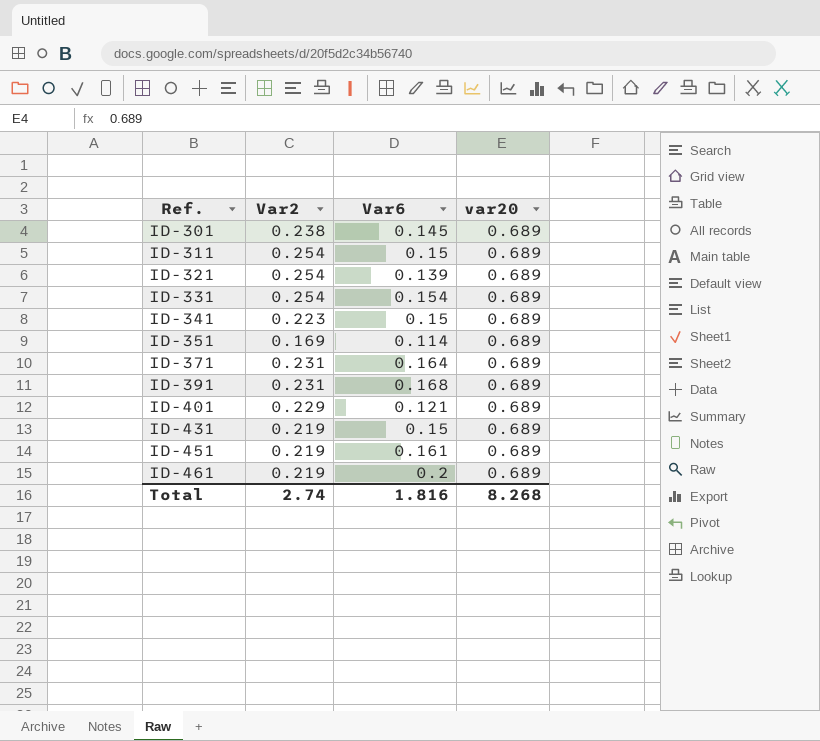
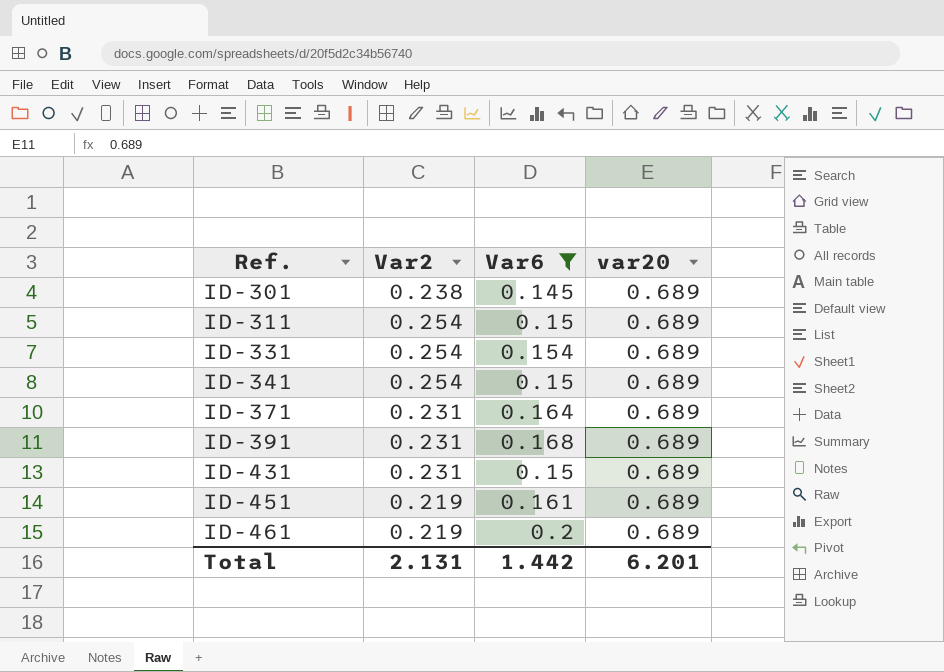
filter: none -> Var6 >= 0.145
ID-341 | Var2: 0.223 -> 0.254
ID-431 | Var2: 0.219 -> 0.231
Total | Var2: 2.74 -> 2.131
Total | Var6: 1.816 -> 1.442
Total | var20: 8.268 -> 6.201

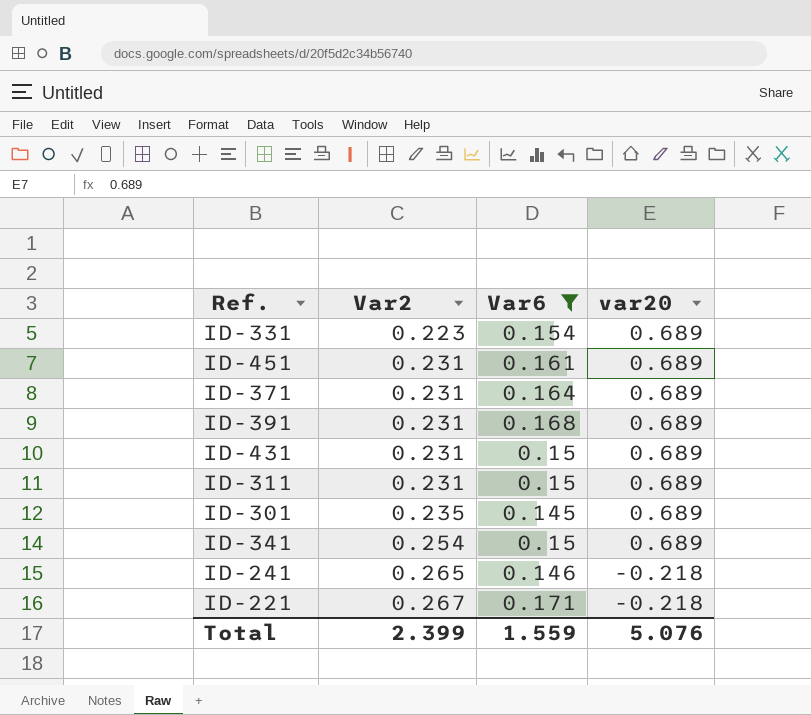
row order: Ref. ascending -> Var2 ascending
row ID-461: 0.219 | 0.2 | 0.689 -> none
ID-331 | Var2: 0.254 -> 0.223
ID-451 | Var2: 0.219 -> 0.231
ID-311 | Var2: 0.254 -> 0.231
ID-301 | Var2: 0.238 -> 0.235
row ID-241: none -> 0.265 | 0.146 | -0.218
row ID-221: none -> 0.267 | 0.171 | -0.218
Total | Var2: 2.131 -> 2.399
Total | Var6: 1.442 -> 1.559
Total | var20: 6.201 -> 5.076

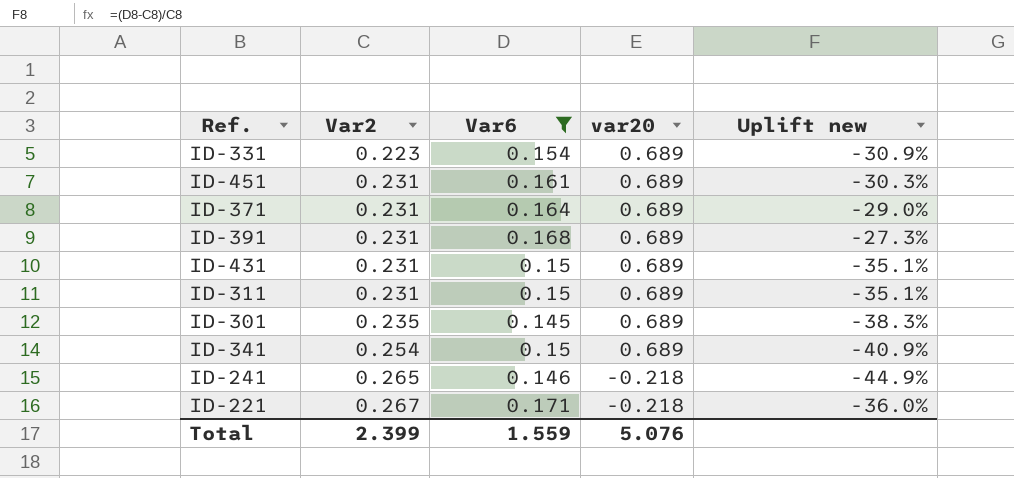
column Uplift new | formula: none -> ([Var6] - [Var2]) / [Var2]

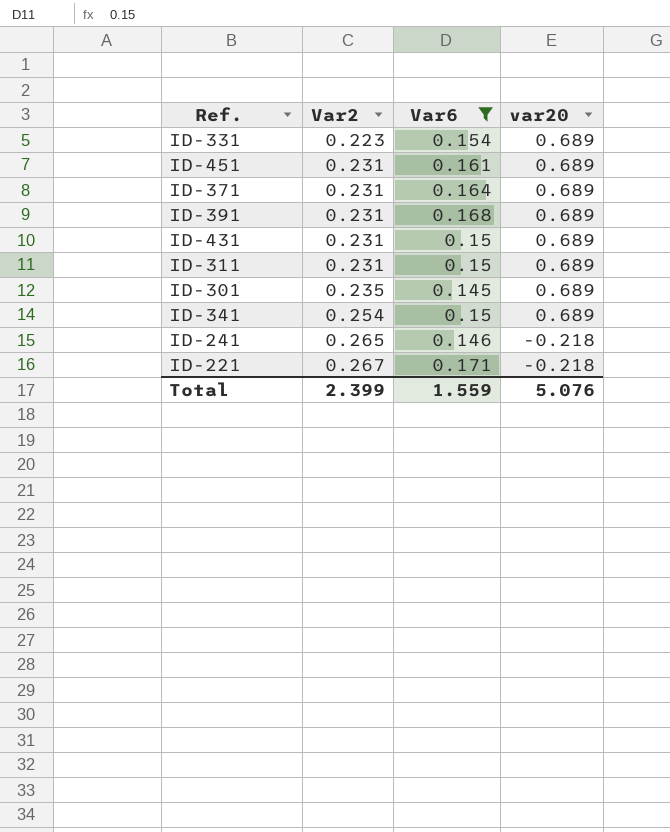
column Uplift new | formula: ([Var6] - [Var2]) / [Var2] -> none

